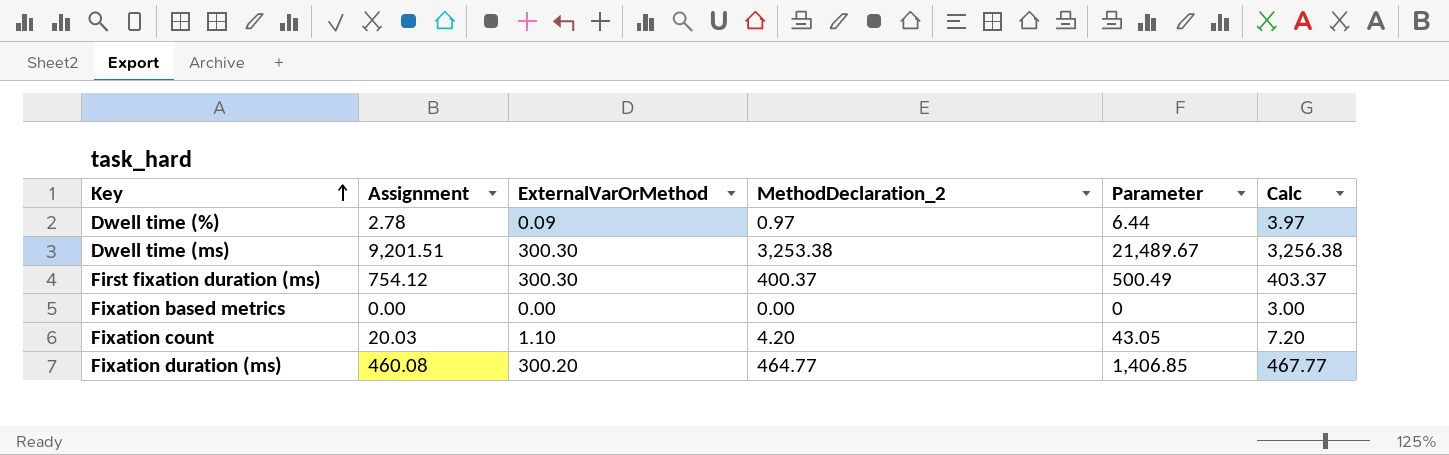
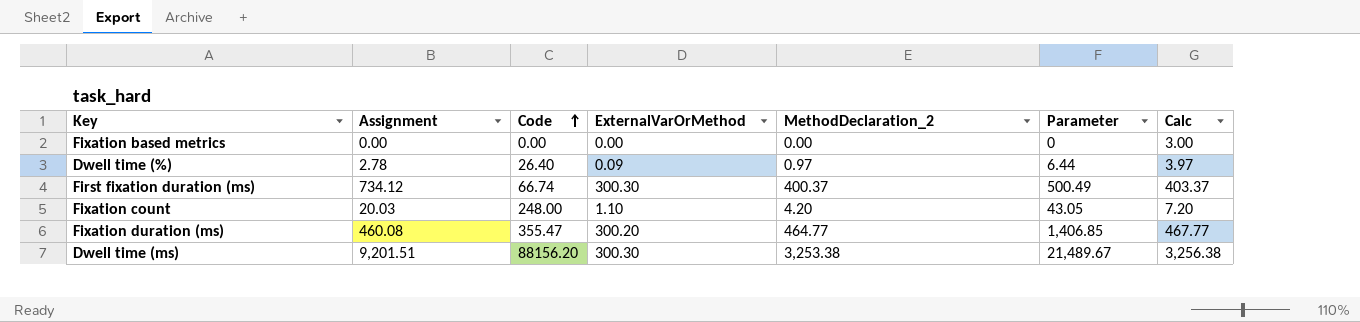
row order: Key ascending -> Code ascending
column Code | position: none -> 3
First fixation duration (ms) | Assignment: 754.12 -> 734.12

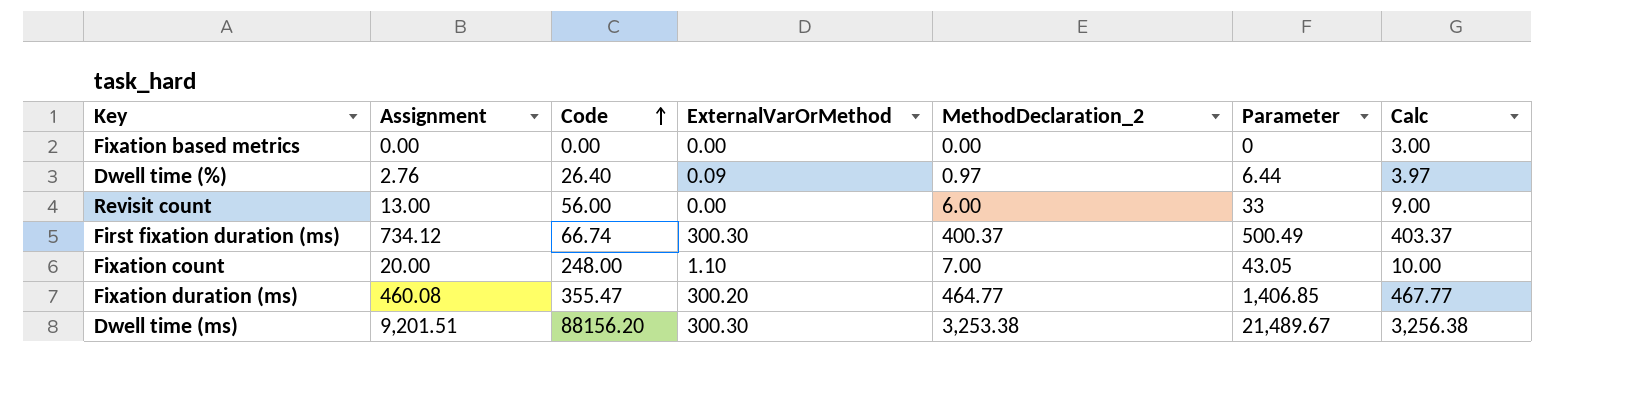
Dwell time (%) | Assignment: 2.78 -> 2.76
row Revisit count: none -> 13.00 | 56.00 | 0.00 | 6.00 | 33 | 9.00
Fixation count | Assignment: 20.03 -> 20.00
Fixation count | MethodDeclaration_2: 4.20 -> 7.00
Fixation count | Calc: 7.20 -> 10.00

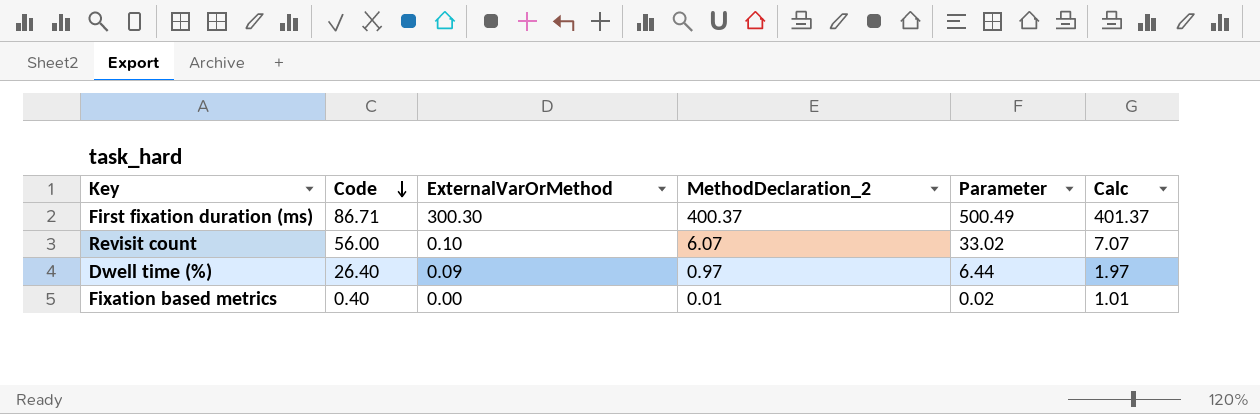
row order: Code ascending -> Code descending
column Assignment | position: 2 -> none
column Calc | formula: [MethodDeclaration_2] + 3 -> [MethodDeclaration_2] + 1
row Fixation count: 20.00 | 248.00 | 1.10 | 7.00 | 43.05 | 10.00 -> none
row Fixation duration (ms): 460.08 | 355.47 | 300.20 | 464.77 | 1,406.85 | 467.77 -> none
row Dwell time (ms): 9,201.51 | 88156.20 | 300.30 | 3,253.38 | 21,489.67 | 3,256.38 -> none
First fixation duration (ms) | Code: 66.74 -> 86.71
Revisit count | ExternalVarOrMethod: 0.00 -> 0.10
Revisit count | MethodDeclaration_2: 6.00 -> 6.07
Revisit count | Parameter: 33 -> 33.02
Fixation based metrics | Code: 0.00 -> 0.40
Fixation based metrics | MethodDeclaration_2: 0.00 -> 0.01
Fixation based metrics | Parameter: 0 -> 0.02

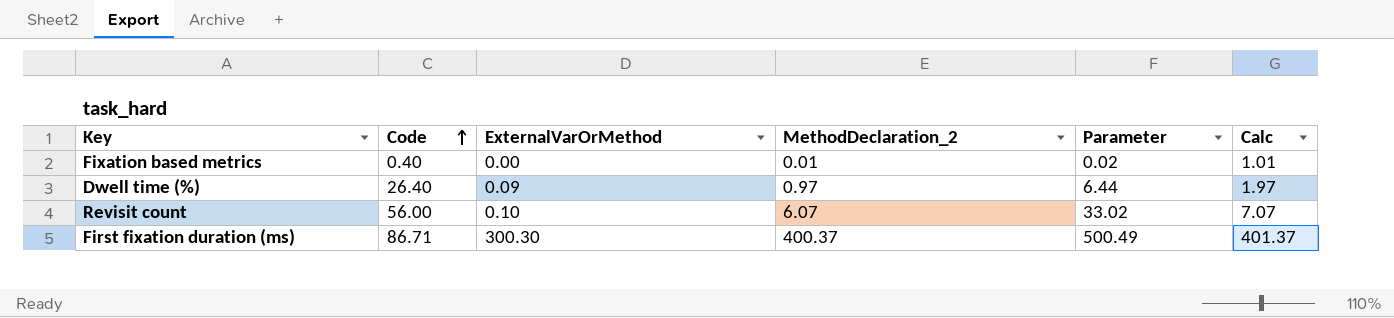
row order: Code descending -> Code ascending

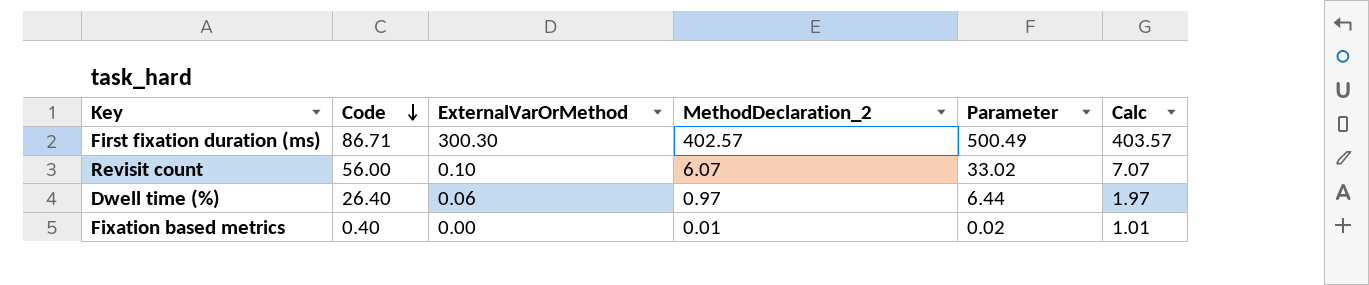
row order: Code ascending -> Code descending
First fixation duration (ms) | MethodDeclaration_2: 400.37 -> 402.57
First fixation duration (ms) | Calc: 401.37 -> 403.57
Dwell time (%) | ExternalVarOrMethod: 0.09 -> 0.06

